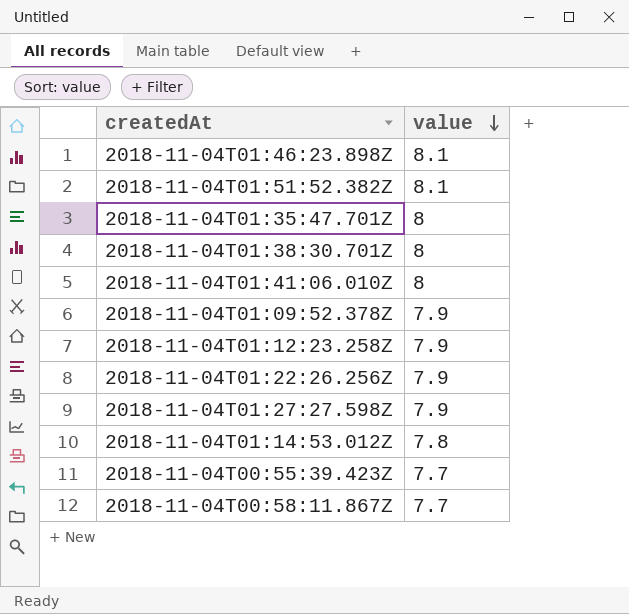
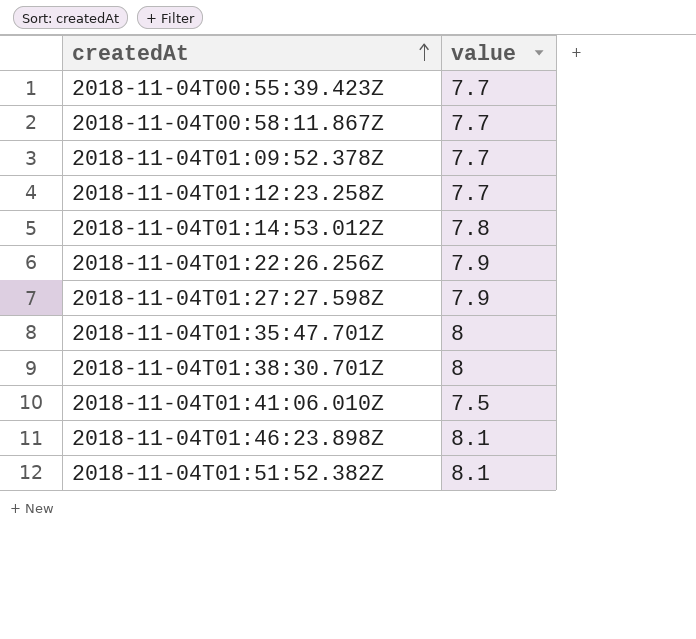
row order: value descending -> createdAt ascending
2018-11-04T01:09:52.378Z | value: 7.9 -> 7.7
2018-11-04T01:12:23.258Z | value: 7.9 -> 7.7
2018-11-04T01:41:06.010Z | value: 8 -> 7.5

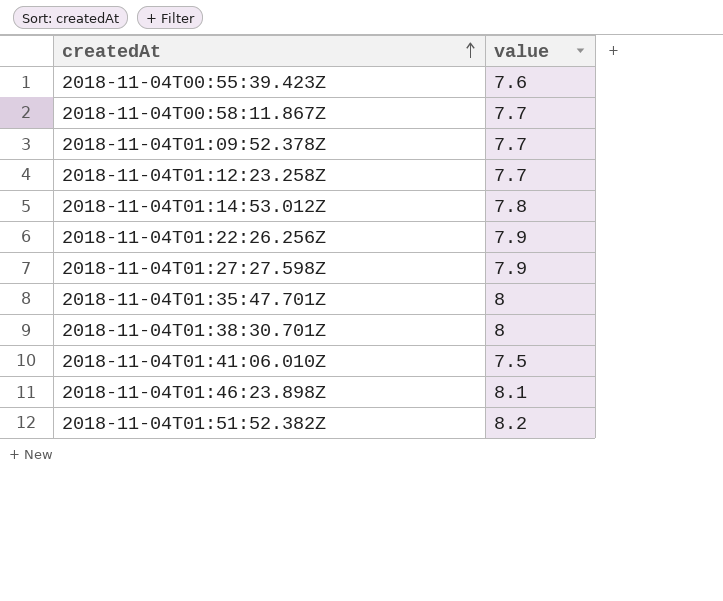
2018-11-04T00:55:39.423Z | value: 7.7 -> 7.6
2018-11-04T01:51:52.382Z | value: 8.1 -> 8.2

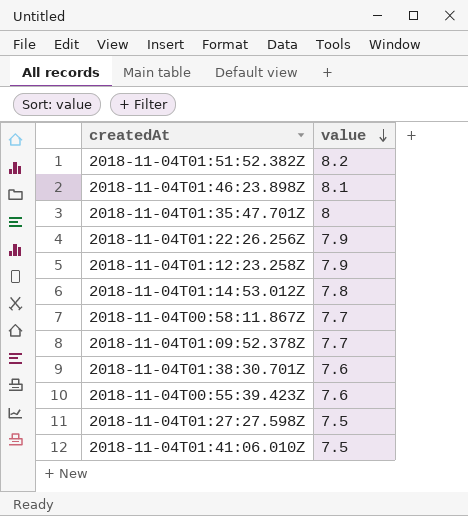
row order: createdAt ascending -> value descending
2018-11-04T01:12:23.258Z | value: 7.7 -> 7.9
2018-11-04T01:38:30.701Z | value: 8 -> 7.6
2018-11-04T01:27:27.598Z | value: 7.9 -> 7.5

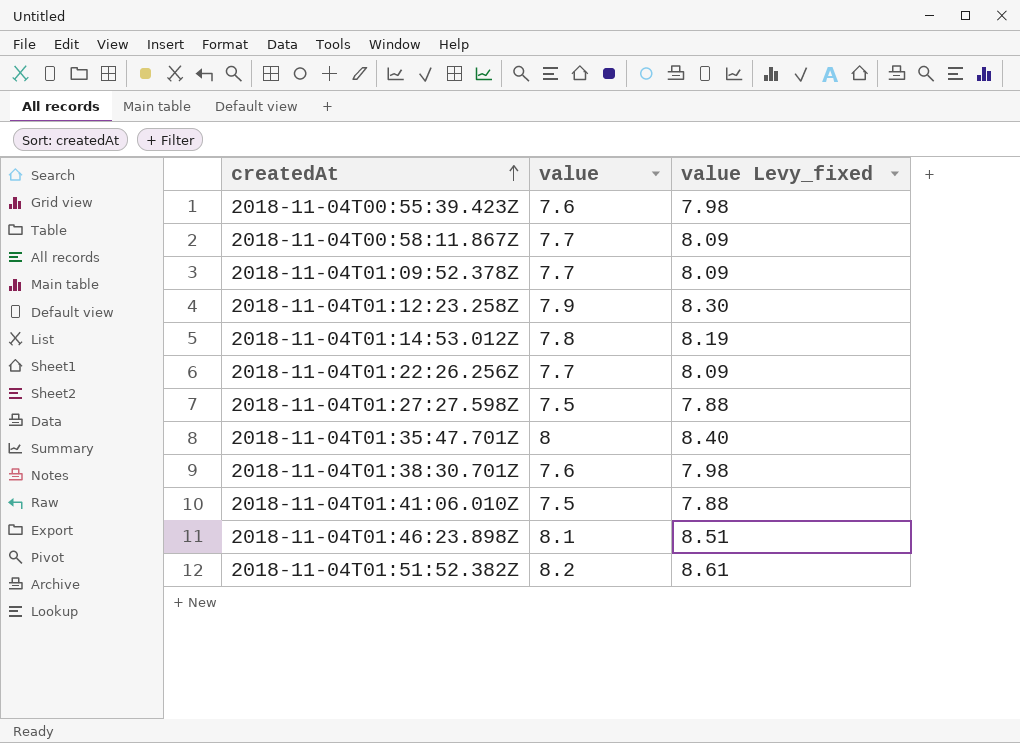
row order: value descending -> createdAt ascending
column value Levy_fixed | formula: none -> [value] * 1.05
2018-11-04T01:22:26.256Z | value: 7.9 -> 7.7

